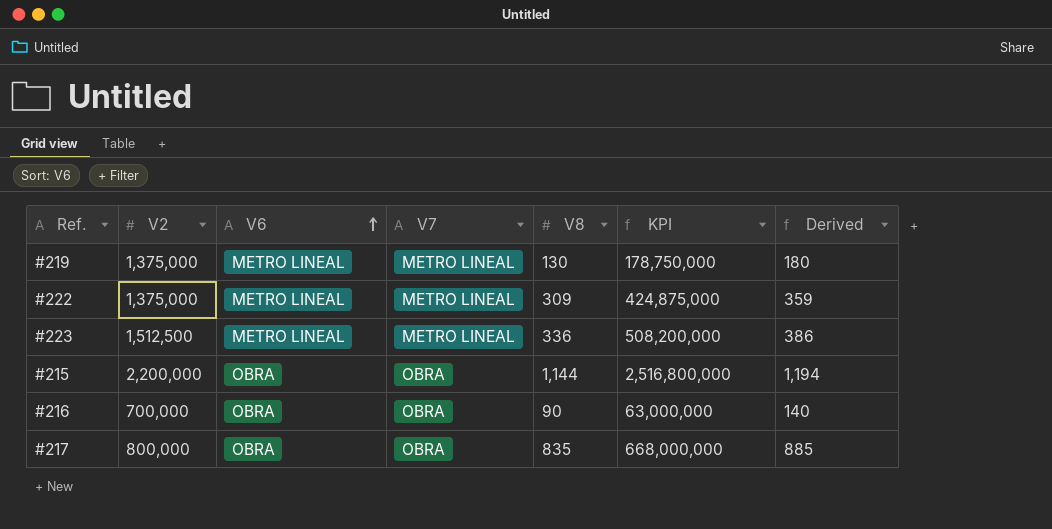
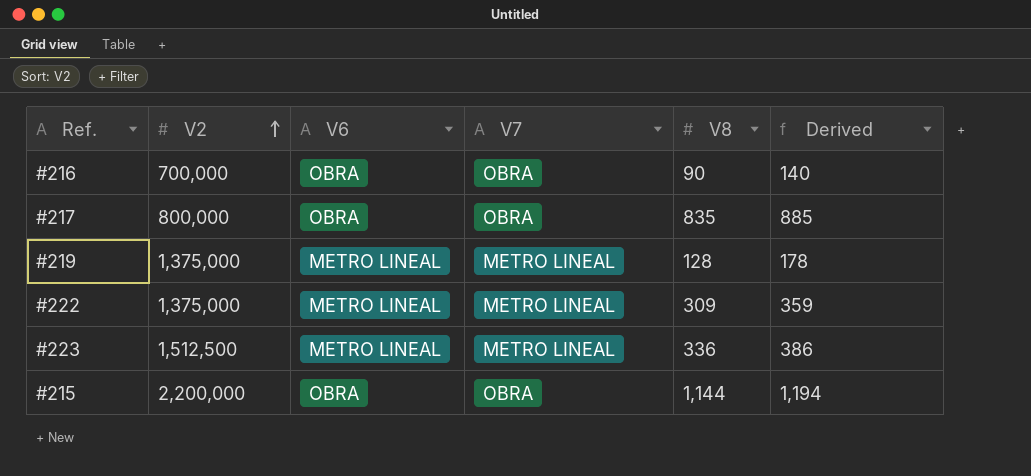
row order: V6 ascending -> V2 ascending
column KPI | formula: [V2] * [V8] -> none
#219 | V8: 130 -> 128
#219 | Derived: 180 -> 178

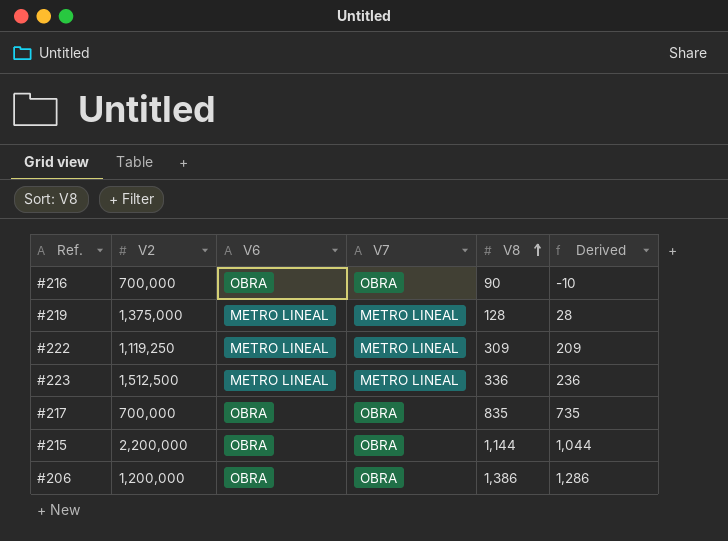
row order: V2 ascending -> V8 ascending
column Derived | formula: [V8] + 50 -> [V8] - 100
#222 | V2: 1,375,000 -> 1,119,250
#217 | V2: 800,000 -> 700,000
row #206: none -> 1,200,000 | OBRA | OBRA | 1,386 | 1,286

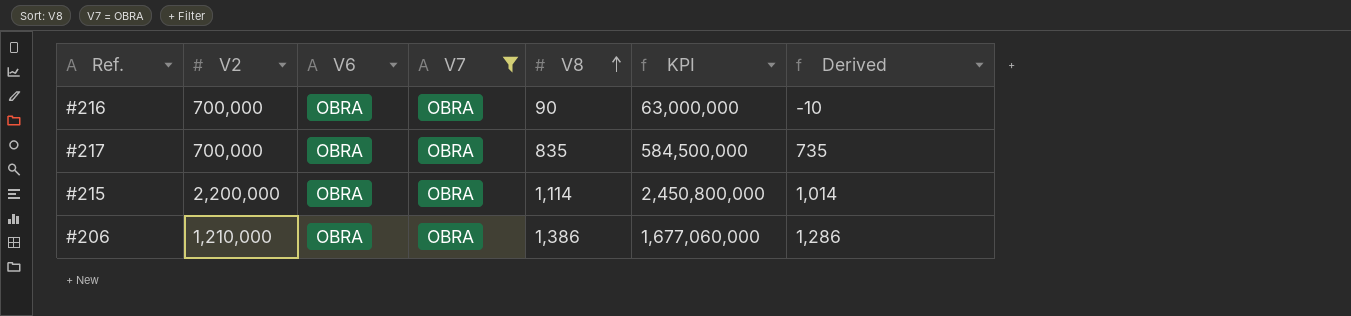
filter: none -> V7 = OBRA
column KPI | formula: none -> [V2] * [V8]
#215 | V8: 1,144 -> 1,114
#215 | Derived: 1,044 -> 1,014
#206 | V2: 1,200,000 -> 1,210,000

